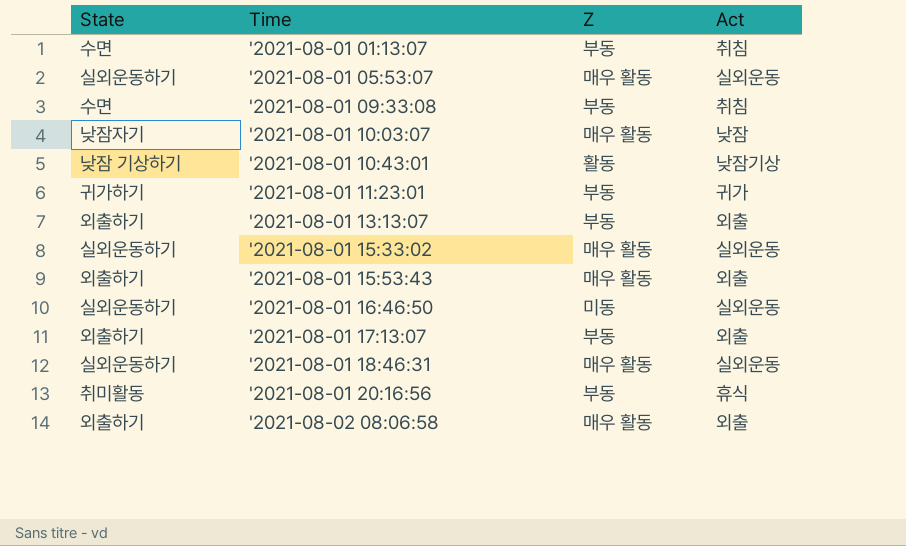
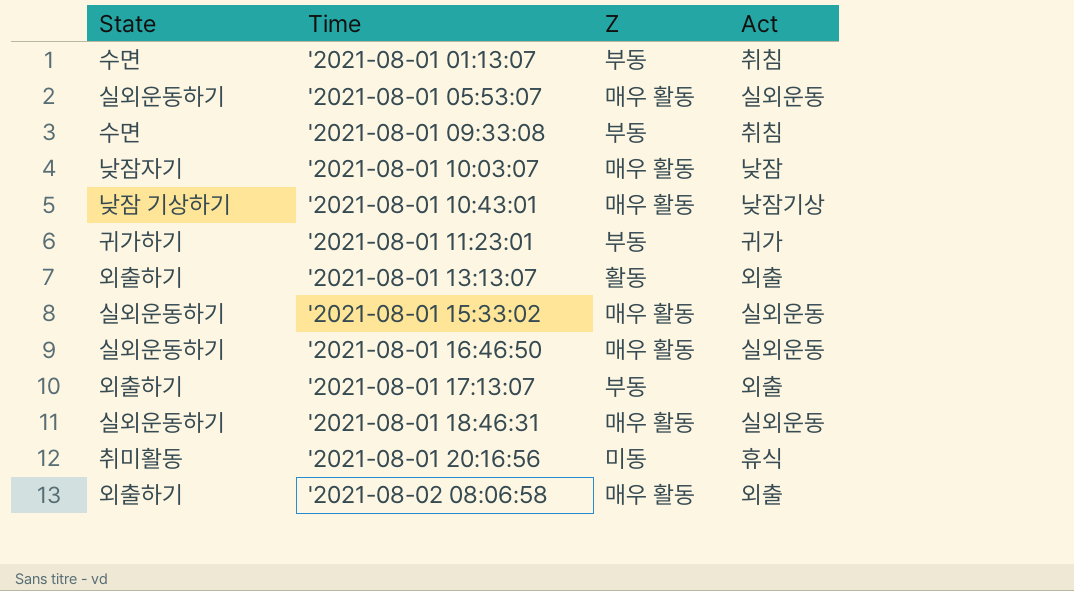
row '2021-08-01 15:53:43: 외출하기 | 매우 활동 | 외출 -> none
'2021-08-01 10:43:01 | Z: 활동 -> 매우 활동
'2021-08-01 13:13:07 | Z: 부동 -> 활동
'2021-08-01 16:46:50 | Z: 미동 -> 매우 활동
'2021-08-01 20:16:56 | Z: 부동 -> 미동

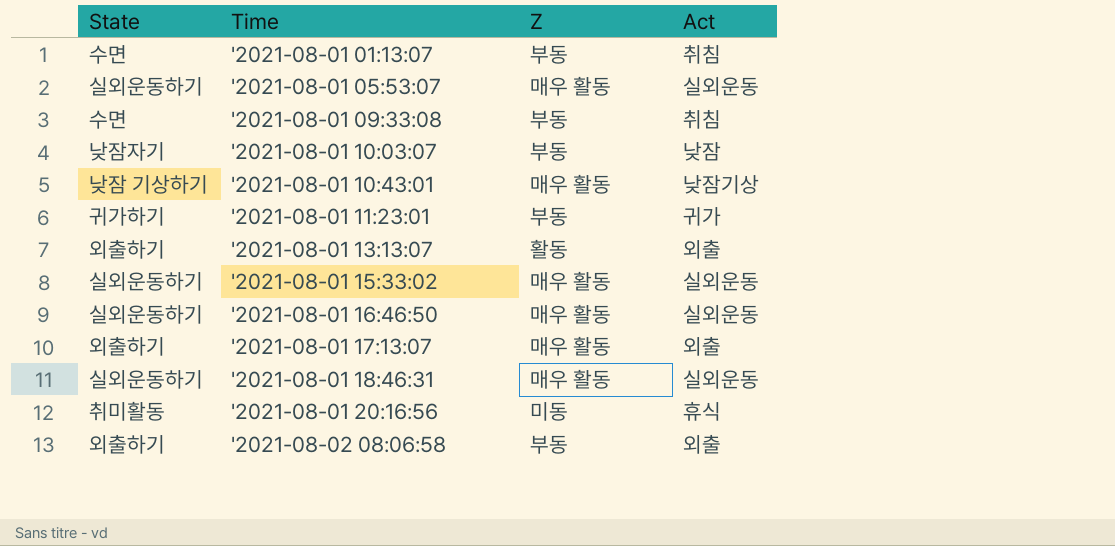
'2021-08-01 10:03:07 | Z: 매우 활동 -> 부동
'2021-08-01 17:13:07 | Z: 부동 -> 매우 활동
'2021-08-02 08:06:58 | Z: 매우 활동 -> 부동

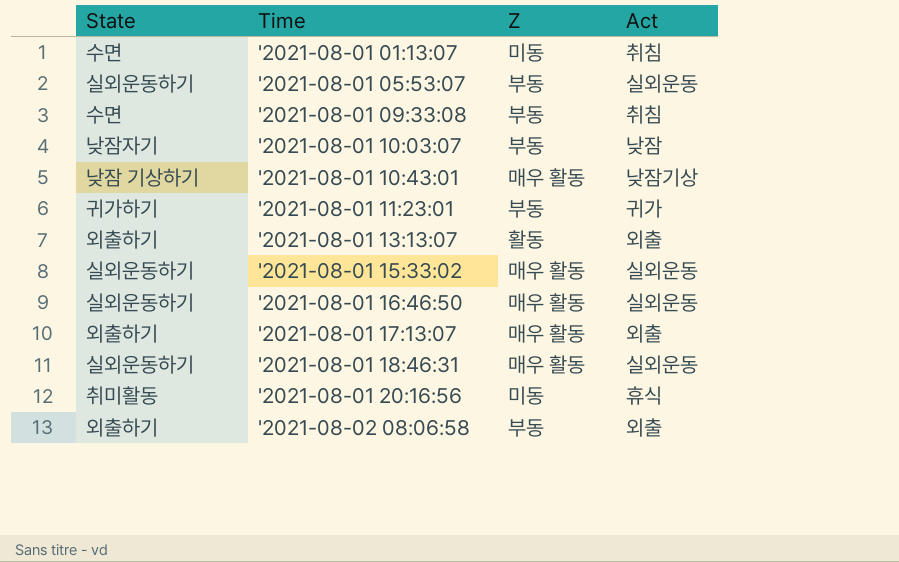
'2021-08-01 01:13:07 | Z: 부동 -> 미동
'2021-08-01 05:53:07 | Z: 매우 활동 -> 부동

